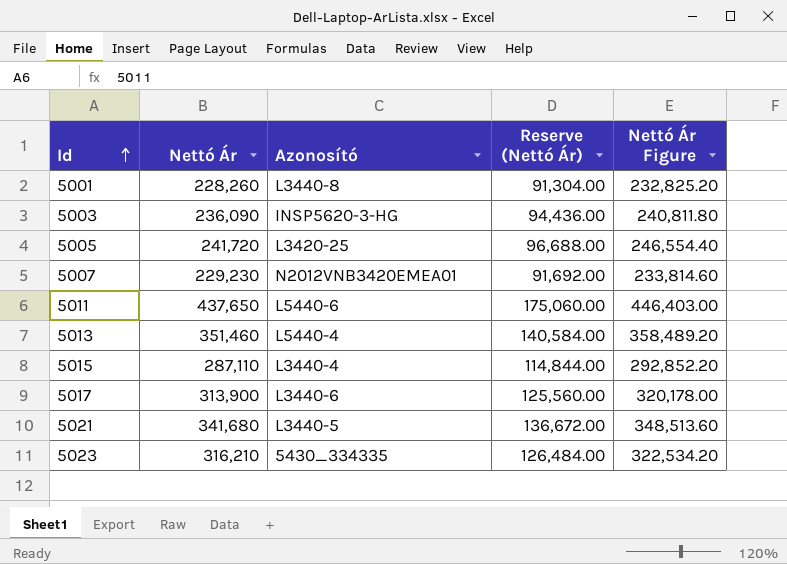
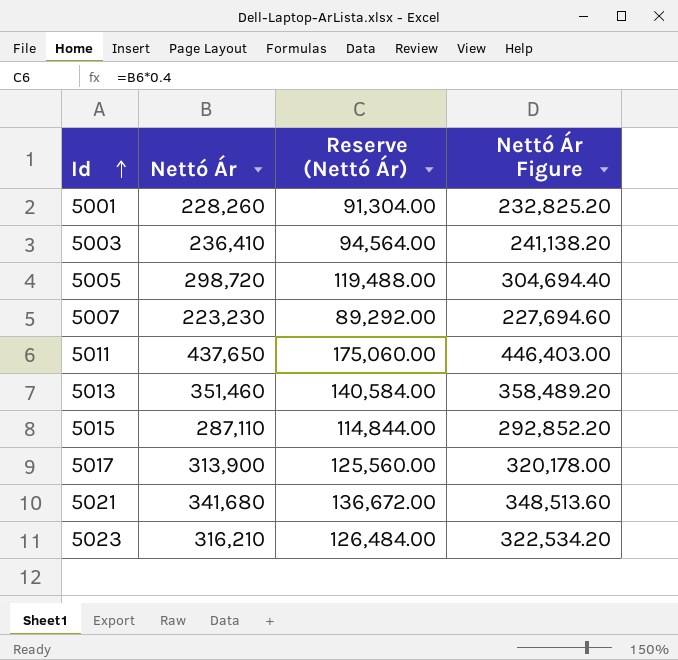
column Azonosító | position: 3 -> none
5003 | Nettó Ár: 236,090 -> 236,410
5003 | Reserve (Nettó Ár): 94,436.00 -> 94,564.00
5003 | Nettó Ár Figure: 240,811.80 -> 241,138.20
5005 | Nettó Ár: 241,720 -> 298,720
5005 | Reserve (Nettó Ár): 96,688.00 -> 119,488.00
5005 | Nettó Ár Figure: 246,554.40 -> 304,694.40
5007 | Nettó Ár: 229,230 -> 223,230
5007 | Reserve (Nettó Ár): 91,692.00 -> 89,292.00
5007 | Nettó Ár Figure: 233,814.60 -> 227,694.60

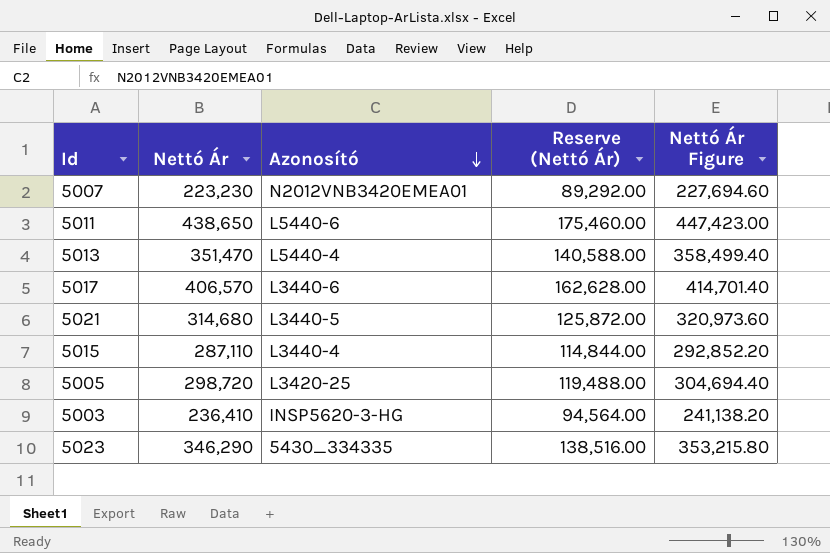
row order: Id ascending -> Azonosító descending
column Azonosító | position: none -> 3
row 5001: 228,260 | 91,304.00 | 232,825.20 -> none
5011 | Nettó Ár: 437,650 -> 438,650
5011 | Reserve (Nettó Ár): 175,060.00 -> 175,460.00
5011 | Nettó Ár Figure: 446,403.00 -> 447,423.00
5013 | Nettó Ár: 351,460 -> 351,470
5013 | Reserve (Nettó Ár): 140,584.00 -> 140,588.00
5013 | Nettó Ár Figure: 358,489.20 -> 358,499.40
5017 | Nettó Ár: 313,900 -> 406,570
5017 | Reserve (Nettó Ár): 125,560.00 -> 162,628.00
5017 | Nettó Ár Figure: 320,178.00 -> 414,701.40
5021 | Nettó Ár: 341,680 -> 314,680
5021 | Reserve (Nettó Ár): 136,672.00 -> 125,872.00
5021 | Nettó Ár Figure: 348,513.60 -> 320,973.60
5023 | Nettó Ár: 316,210 -> 346,290
5023 | Reserve (Nettó Ár): 126,484.00 -> 138,516.00
5023 | Nettó Ár Figure: 322,534.20 -> 353,215.80

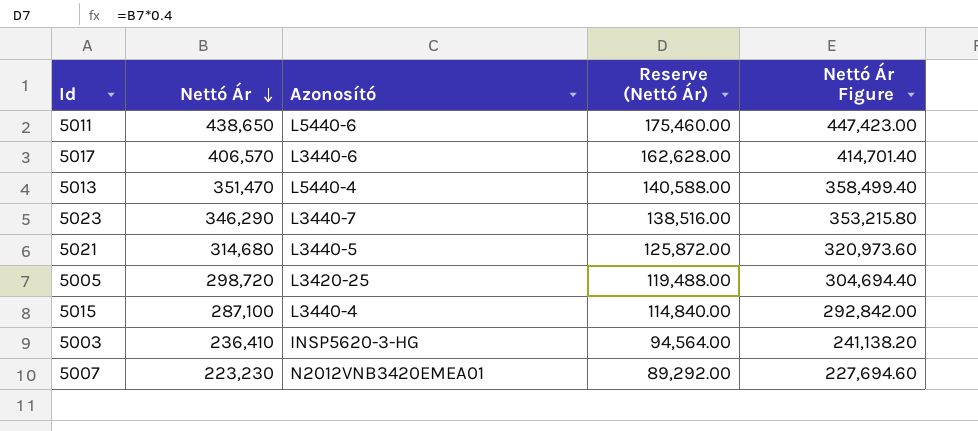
row order: Azonosító descending -> Nettó Ár descending
5023 | Azonosító: 5430_334335 -> L3440-7
5015 | Nettó Ár: 287,110 -> 287,100
5015 | Reserve (Nettó Ár): 114,844.00 -> 114,840.00
5015 | Nettó Ár Figure: 292,852.20 -> 292,842.00

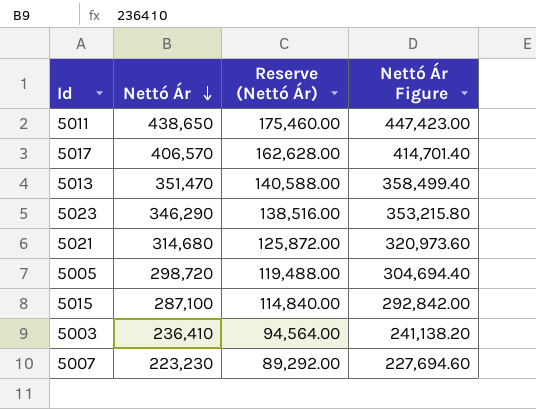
column Azonosító | position: 3 -> none

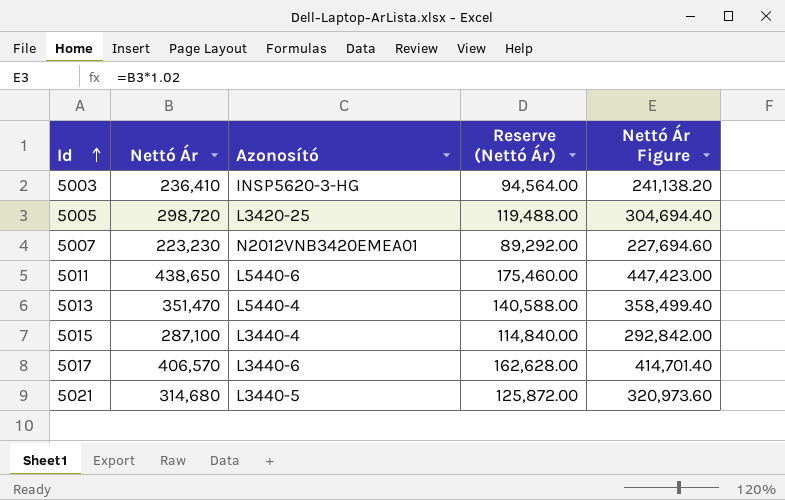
row order: Nettó Ár descending -> Id ascending
column Azonosító | position: none -> 3
row 5023: 346,290 | 138,516.00 | 353,215.80 -> none

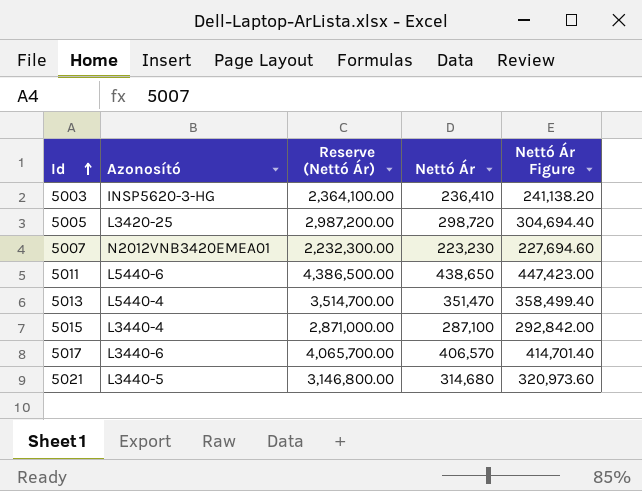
column Reserve (Nettó Ár) | formula: [Nettó Ár] * 0.4 -> [Nettó Ár] * 10
column Nettó Ár | position: 2 -> 4

